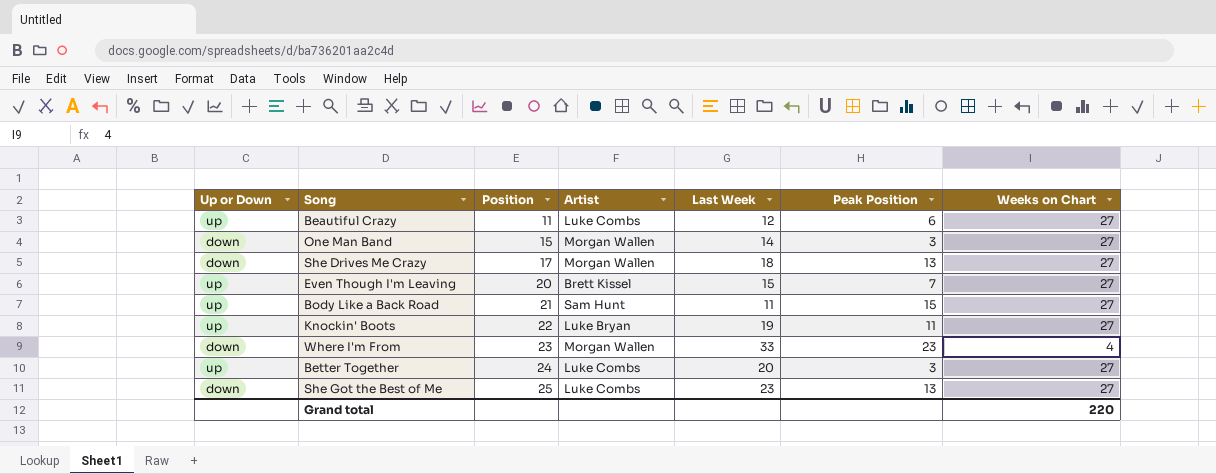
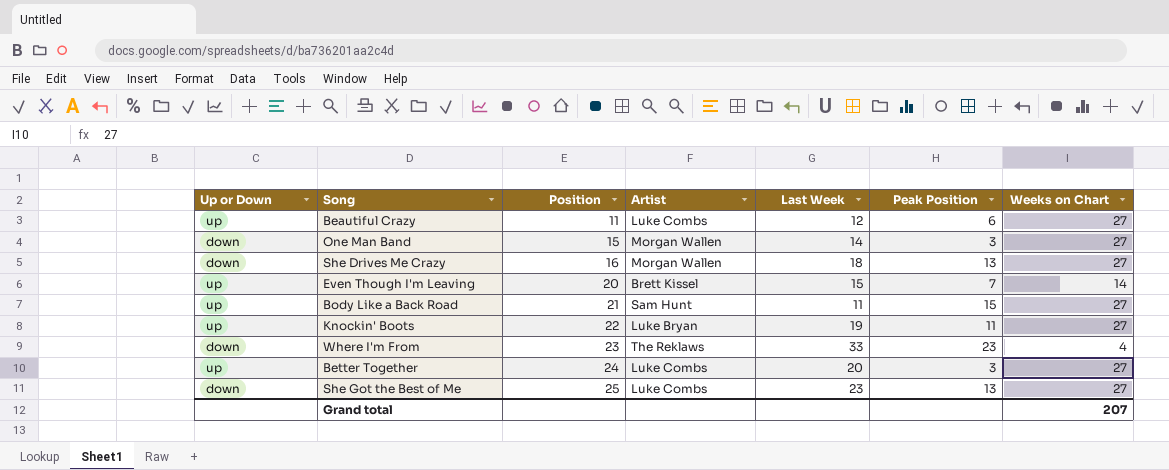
She Drives Me Crazy | Position: 17 -> 16
Even Though I'm Leaving | Weeks on Chart: 27 -> 14
Where I'm From | Artist: Morgan Wallen -> The Reklaws
Grand total | Weeks on Chart: 220 -> 207

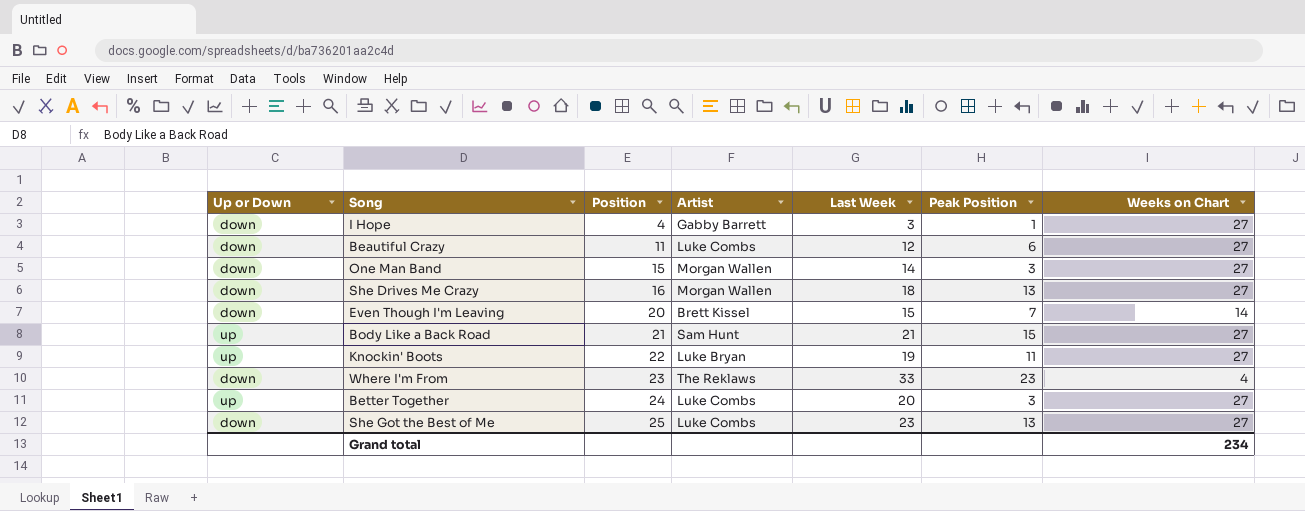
row I Hope: none -> down | 4 | Gabby Barrett | 3 | 1 | 27
Beautiful Crazy | Up or Down: up -> down
Even Though I'm Leaving | Up or Down: up -> down
Body Like a Back Road | Last Week: 11 -> 21
Grand total | Weeks on Chart: 207 -> 234

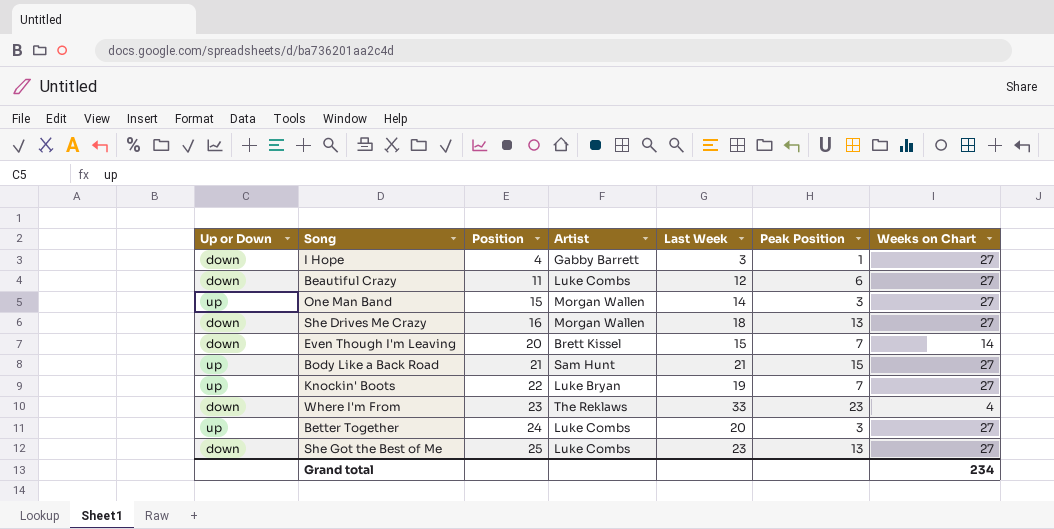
One Man Band | Up or Down: down -> up
Knockin' Boots | Peak Position: 11 -> 7

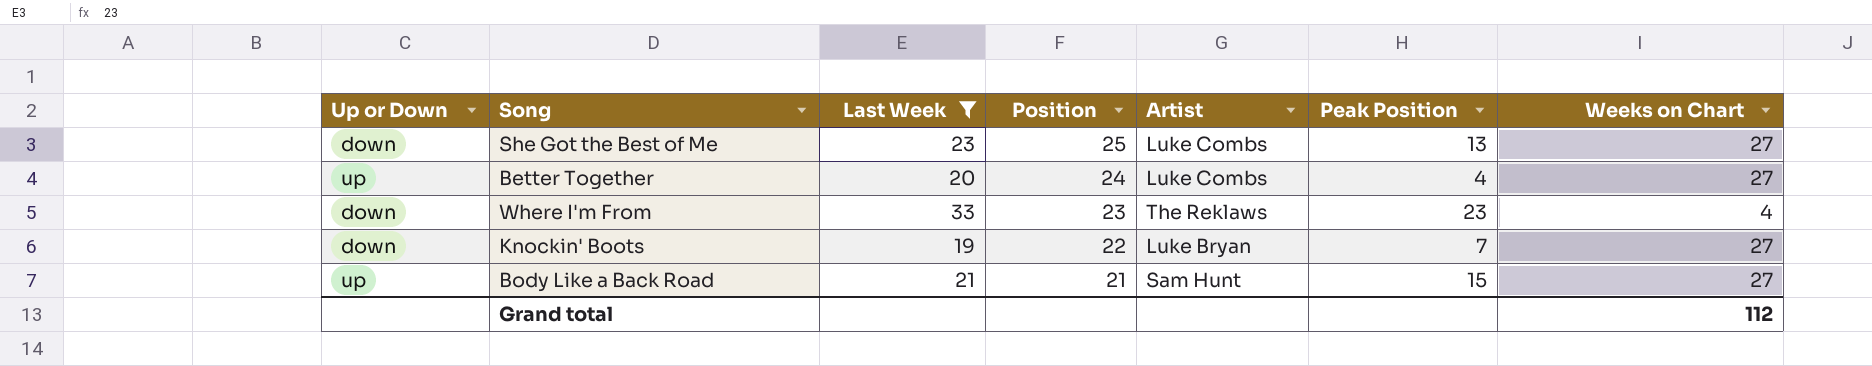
filter: none -> Last Week >= 19
row order: Position ascending -> Position descending
column Last Week | position: 5 -> 3
Better Together | Peak Position: 3 -> 4
Knockin' Boots | Up or Down: up -> down
Grand total | Weeks on Chart: 234 -> 112

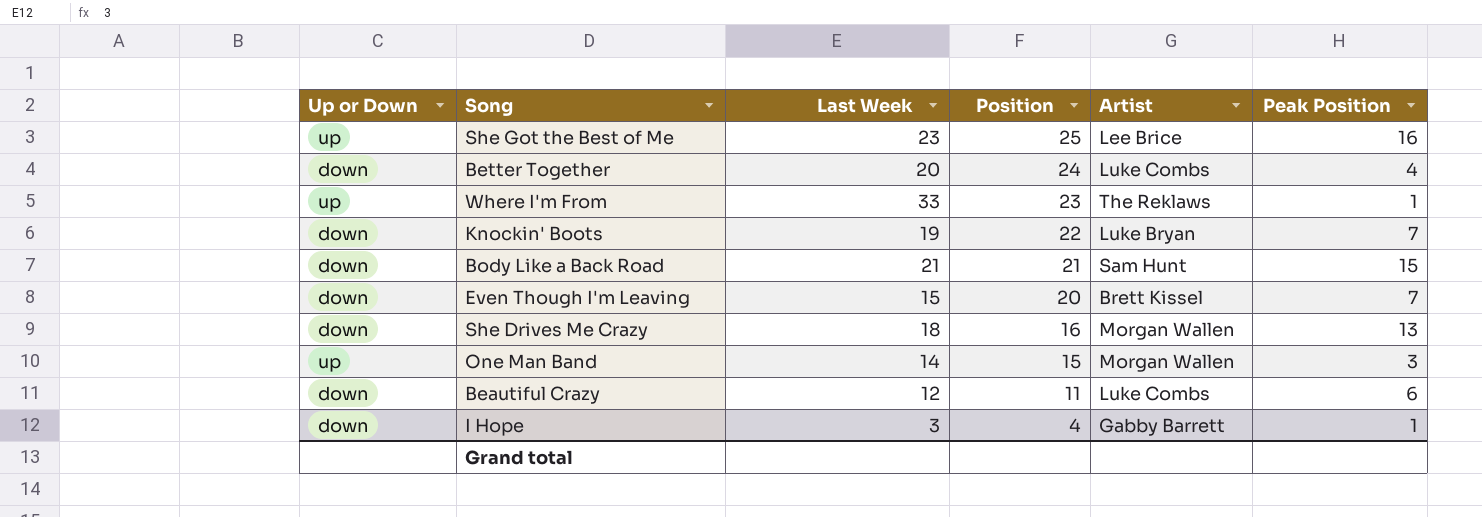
filter: Last Week >= 19 -> none
column Weeks on Chart | position: 7 -> none
She Got the Best of Me | Up or Down: down -> up
She Got the Best of Me | Artist: Luke Combs -> Lee Brice
She Got the Best of Me | Peak Position: 13 -> 16
Better Together | Up or Down: up -> down
Where I'm From | Up or Down: down -> up
Where I'm From | Peak Position: 23 -> 1
Body Like a Back Road | Up or Down: up -> down

